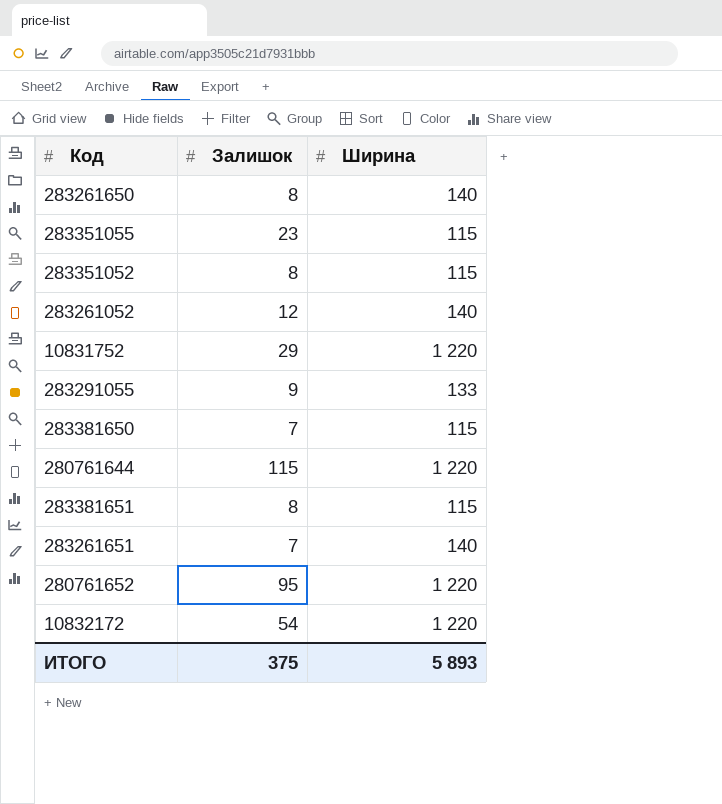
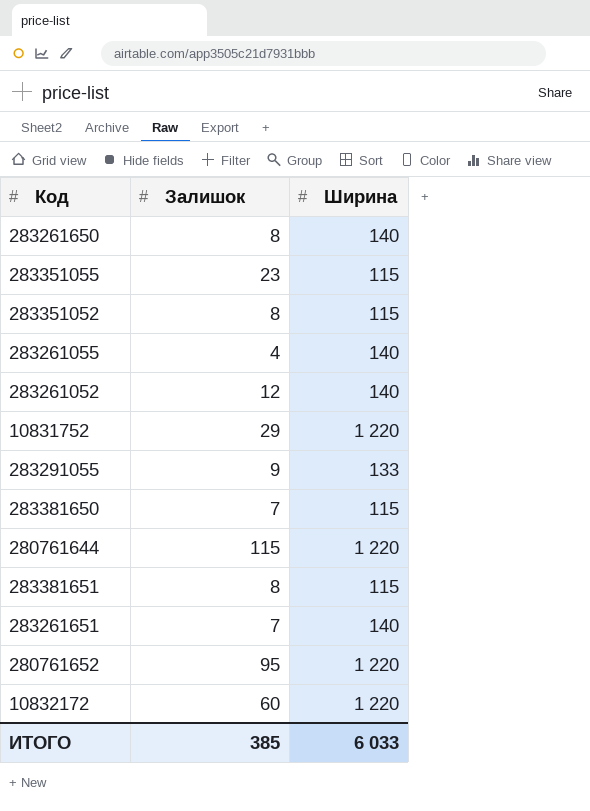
row 283261055: none -> 4 | 140
10832172 | Залишок: 54 -> 60
ИТОГО | Залишок: 375 -> 385
ИТОГО | Ширина: 5 893 -> 6 033

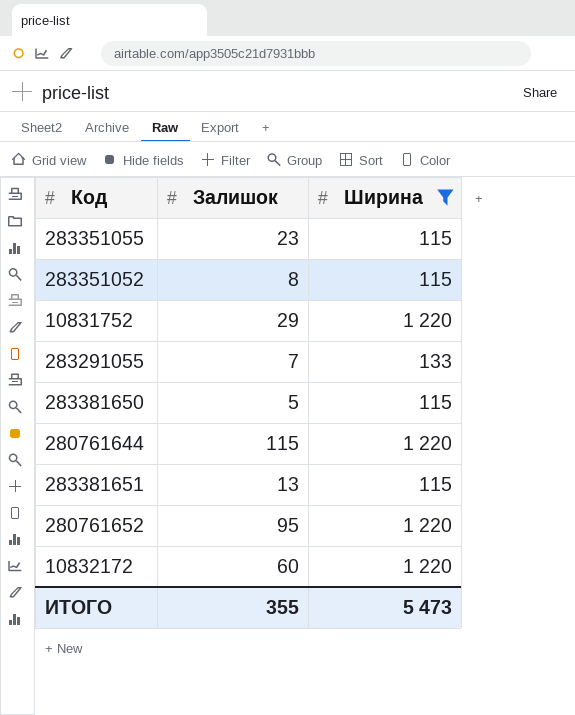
filter: none -> Ширина != 140
283291055 | Залишок: 9 -> 7
283381650 | Залишок: 7 -> 5
283381651 | Залишок: 8 -> 13
ИТОГО | Залишок: 385 -> 355
ИТОГО | Ширина: 6 033 -> 5 473

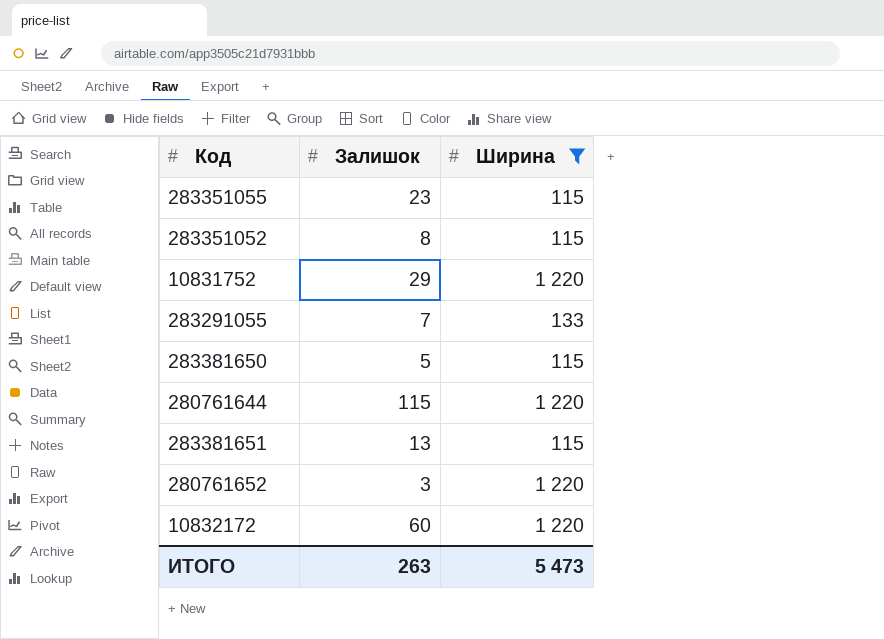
280761652 | Залишок: 95 -> 3
ИТОГО | Залишок: 355 -> 263

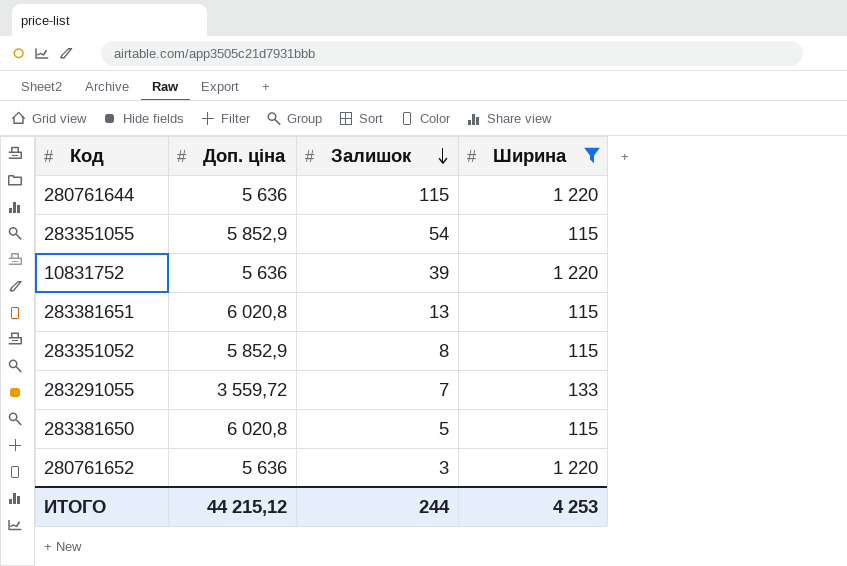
row order: none -> Залишок descending
column Доп. ціна | position: none -> 2
row 10832172: 60 | 1 220 -> none
283351055 | Залишок: 23 -> 54
10831752 | Залишок: 29 -> 39
ИТОГО | Залишок: 263 -> 244
ИТОГО | Ширина: 5 473 -> 4 253

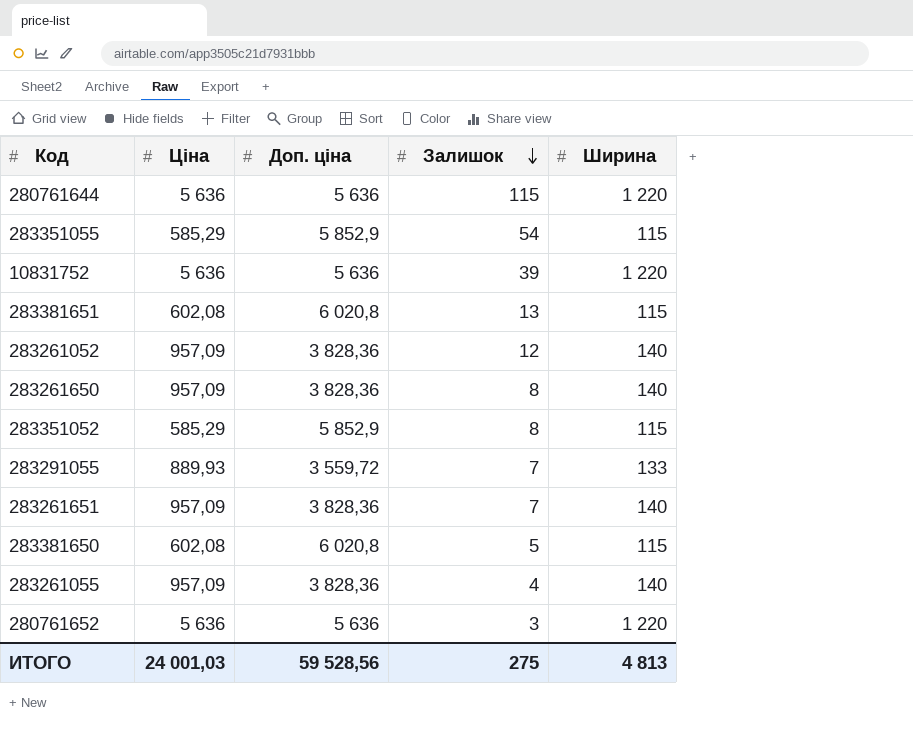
filter: Ширина != 140 -> none
column Ціна | position: none -> 2
ИТОГО | Доп. ціна: 44 215,12 -> 59 528,56
ИТОГО | Залишок: 244 -> 275
ИТОГО | Ширина: 4 253 -> 4 813

